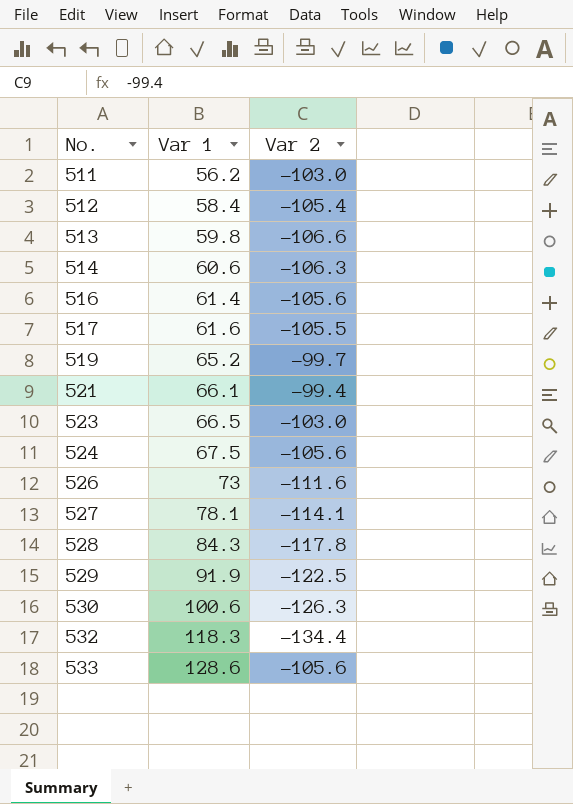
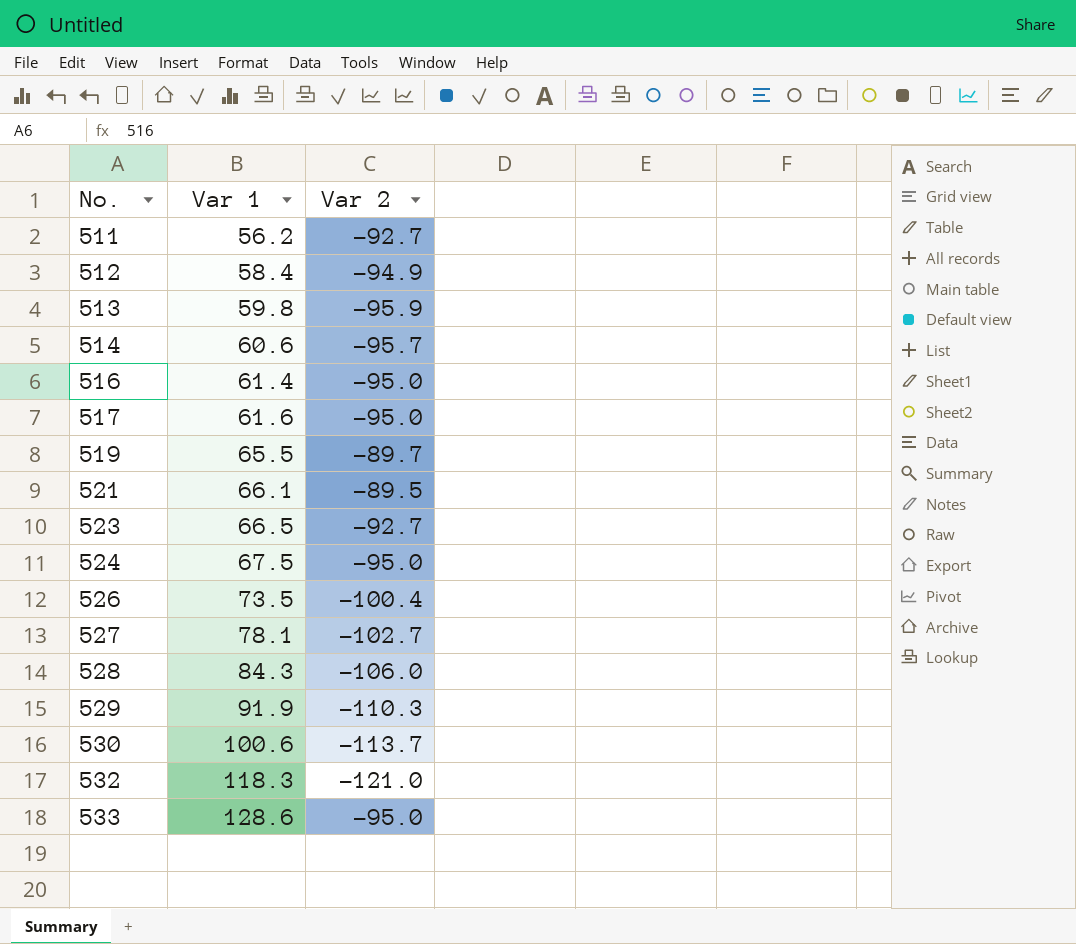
511 | Var 2: -103.0 -> -92.7
512 | Var 2: -105.4 -> -94.9
513 | Var 2: -106.6 -> -95.9
514 | Var 2: -106.3 -> -95.7
516 | Var 2: -105.6 -> -95.0
517 | Var 2: -105.5 -> -95.0
519 | Var 1: 65.2 -> 65.5
519 | Var 2: -99.7 -> -89.7
521 | Var 2: -99.4 -> -89.5
523 | Var 2: -103.0 -> -92.7
524 | Var 2: -105.6 -> -95.0
526 | Var 1: 73 -> 73.5
526 | Var 2: -111.6 -> -100.4
527 | Var 2: -114.1 -> -102.7
528 | Var 2: -117.8 -> -106.0
529 | Var 2: -122.5 -> -110.3
530 | Var 2: -126.3 -> -113.7
532 | Var 2: -134.4 -> -121.0
533 | Var 2: -105.6 -> -95.0

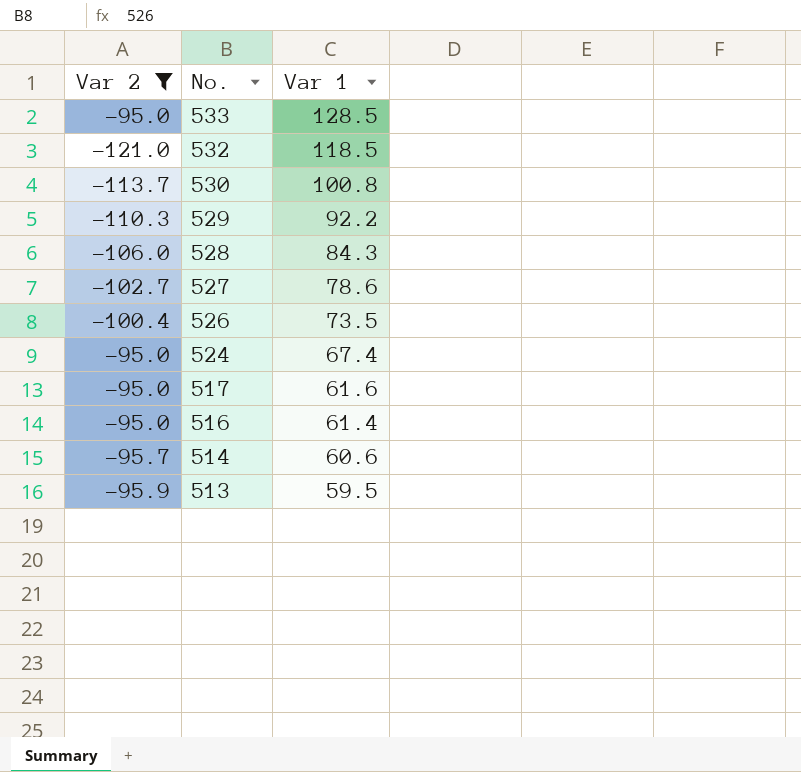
filter: none -> Var 2 <= -95.0
row order: No. ascending -> No. descending
column Var 2 | position: 3 -> 1
533 | Var 1: 128.6 -> 128.5
532 | Var 1: 118.3 -> 118.5
530 | Var 1: 100.6 -> 100.8
529 | Var 1: 91.9 -> 92.2
527 | Var 1: 78.1 -> 78.6
524 | Var 1: 67.5 -> 67.4
513 | Var 1: 59.8 -> 59.5

